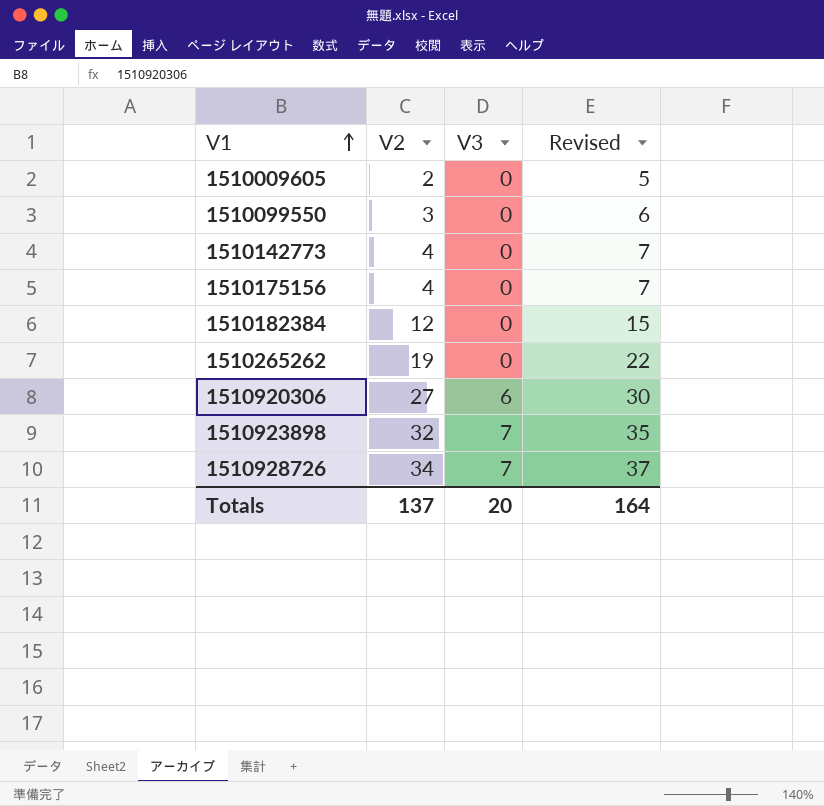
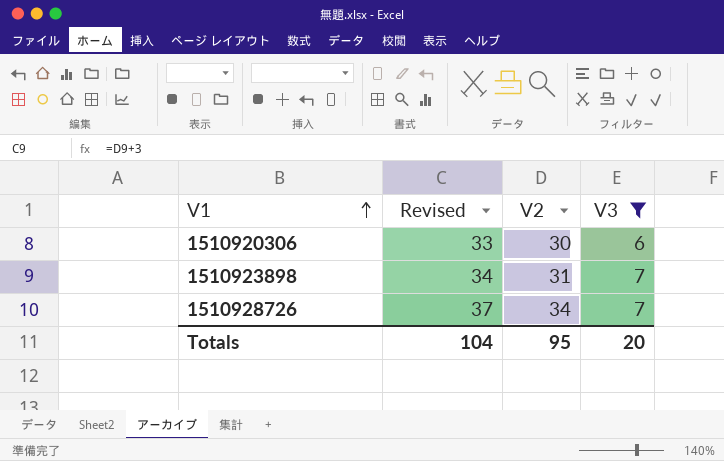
filter: none -> V3 != 0
column Revised | position: 4 -> 2
1510920306 | Revised: 30 -> 33
1510920306 | V2: 27 -> 30
1510923898 | Revised: 35 -> 34
1510923898 | V2: 32 -> 31
Totals | Revised: 164 -> 104
Totals | V2: 137 -> 95

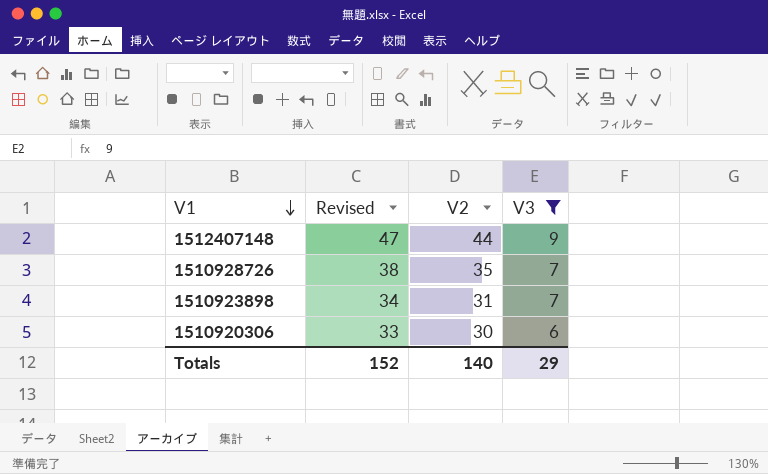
row order: V1 ascending -> V1 descending
row 1512407148: none -> 47 | 44 | 9
1510928726 | Revised: 37 -> 38
1510928726 | V2: 34 -> 35
Totals | Revised: 104 -> 152
Totals | V2: 95 -> 140
Totals | V3: 20 -> 29

